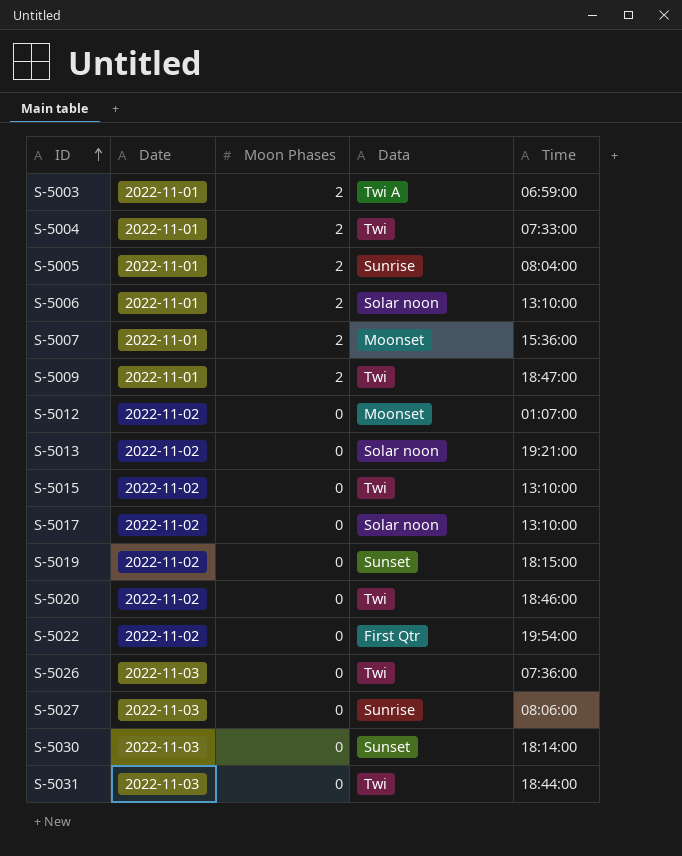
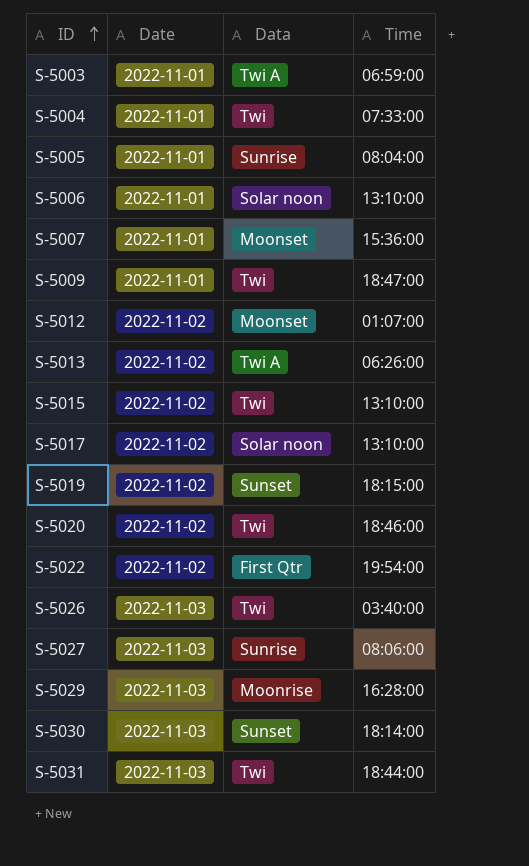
column Moon Phases | position: 3 -> none
S-5013 | Data: Solar noon -> Twi A
S-5013 | Time: 19:21:00 -> 06:26:00
S-5026 | Time: 07:36:00 -> 03:40:00
row S-5029: none -> 2022-11-03 | Moonrise | 16:28:00

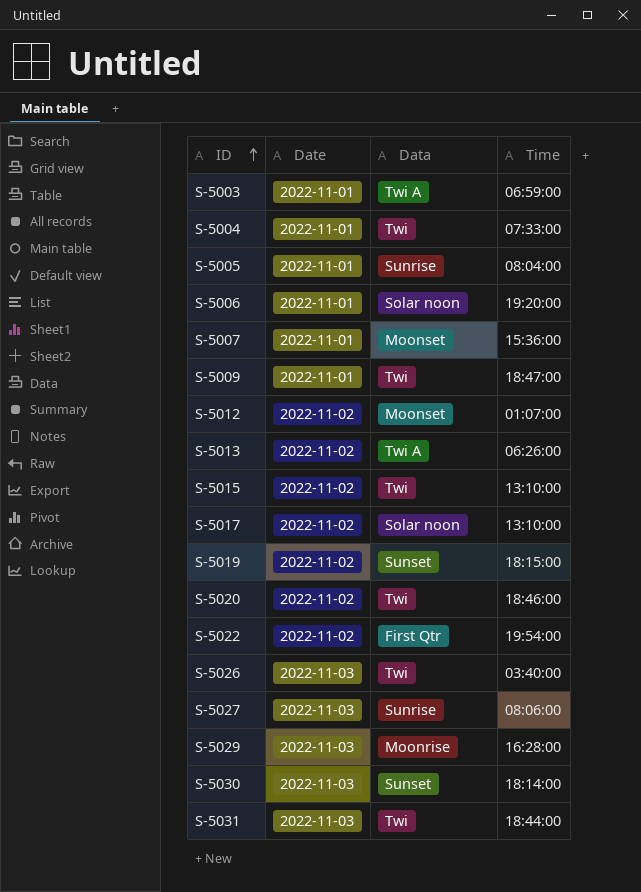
S-5006 | Time: 13:10:00 -> 19:20:00

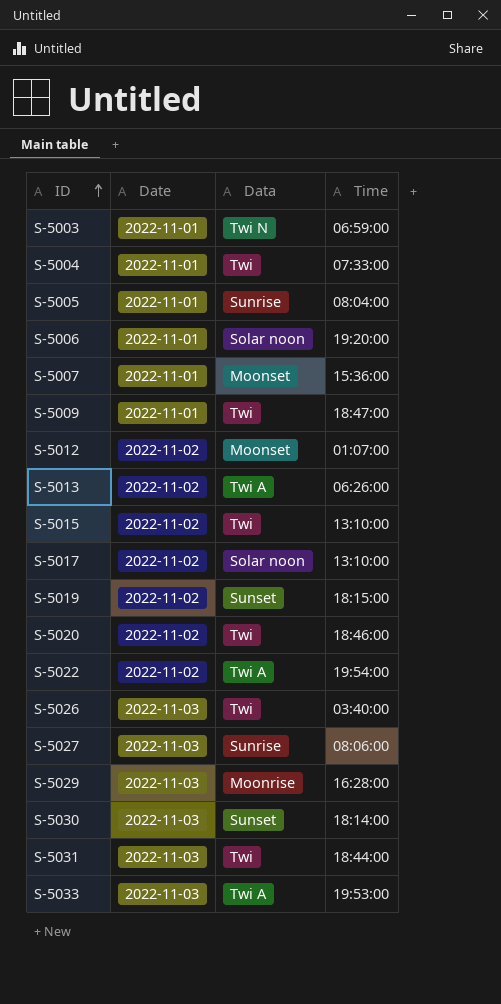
S-5003 | Data: Twi A -> Twi N
S-5022 | Data: First Qtr -> Twi A
row S-5033: none -> 2022-11-03 | Twi A | 19:53:00

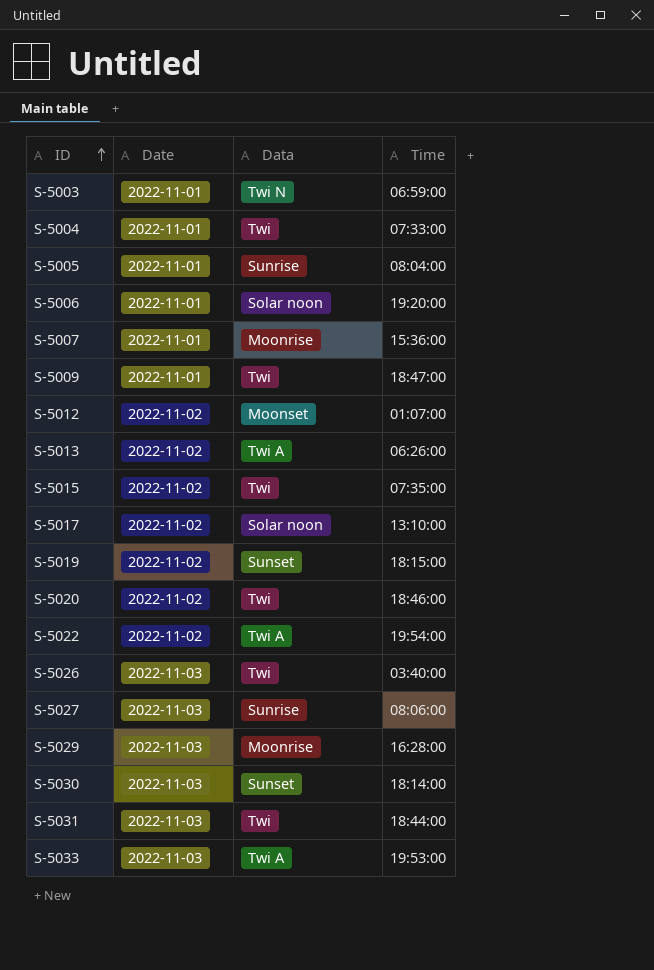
S-5007 | Data: Moonset -> Moonrise
S-5015 | Time: 13:10:00 -> 07:35:00

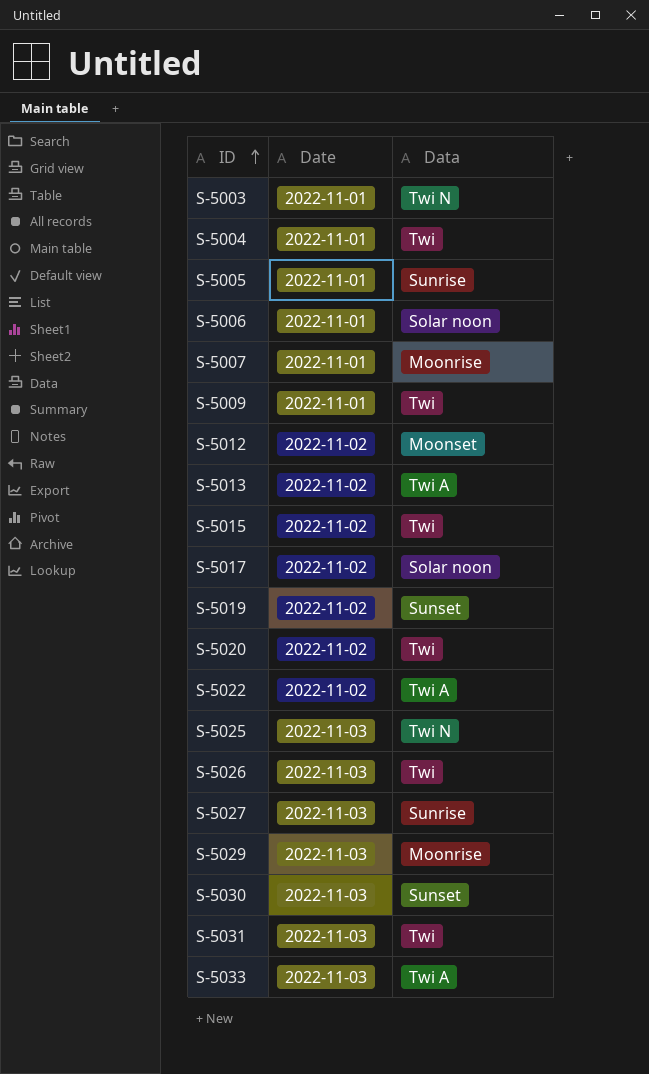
column Time | position: 4 -> none
row S-5025: none -> 2022-11-03 | Twi N

